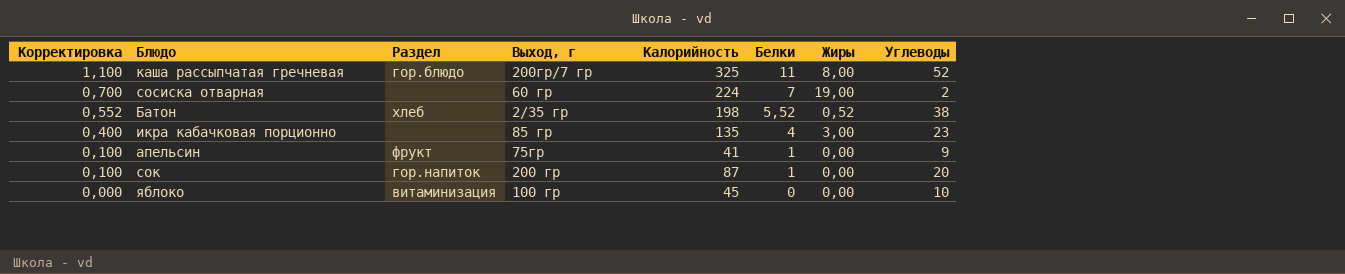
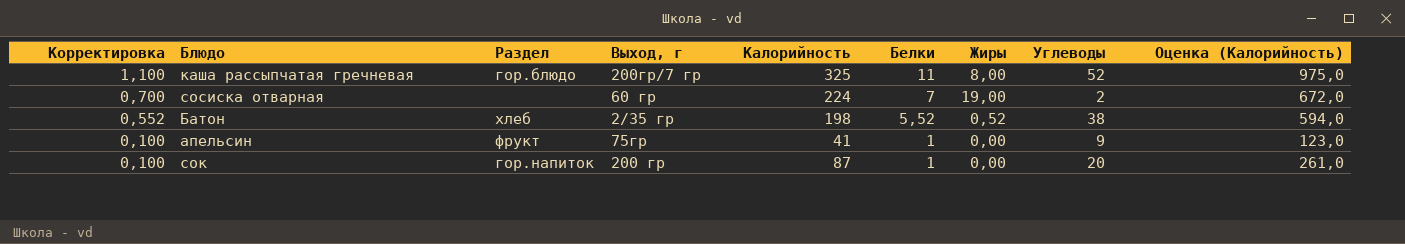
column Оценка (Калорийность) | formula: none -> [Калорийность] * 3
row икра кабачковая порционно: 0,400 | none | 85 гр | 135 | 4 | 3,00 | 23 -> none
row яблоко: 0,000 | витаминизация | 100 гр | 45 | 0 | 0,00 | 10 -> none

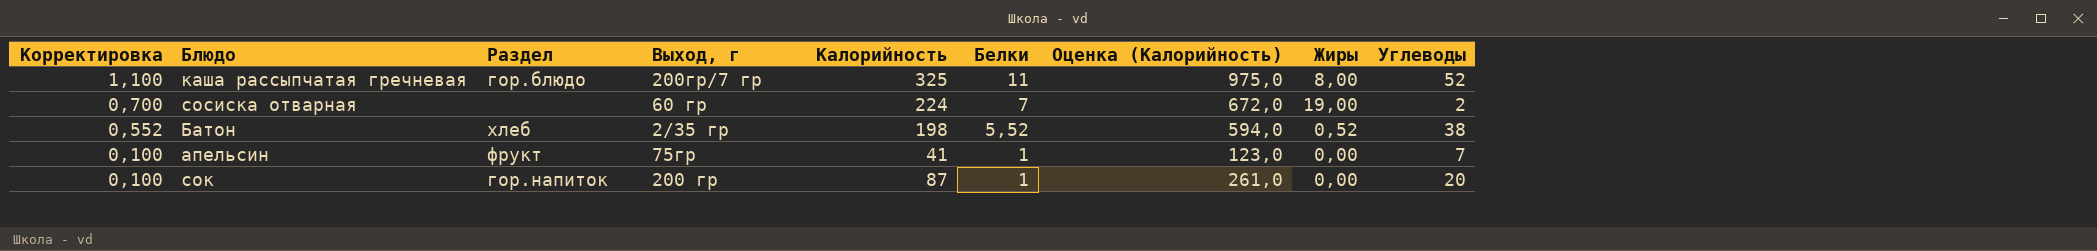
column Оценка (Калорийность) | position: 9 -> 7
апельсин | Углеводы: 9 -> 7

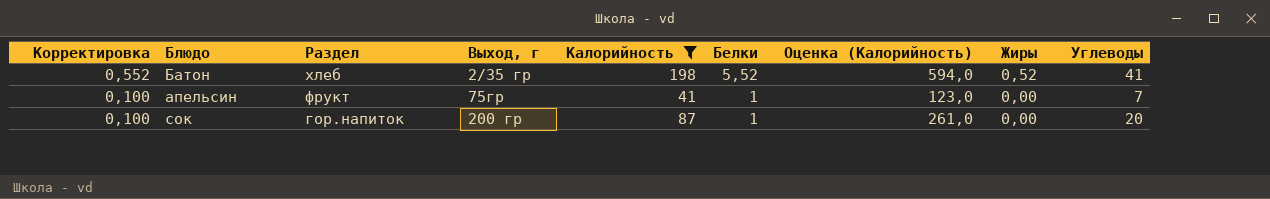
filter: none -> Калорийность <= 198
Батон | Углеводы: 38 -> 41

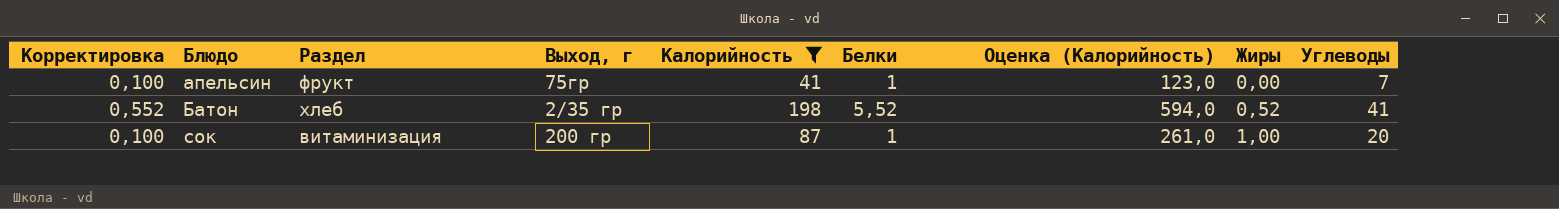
row order: Корректировка descending -> Блюдо ascending
сок | Раздел: гор.напиток -> витаминизация
сок | Жиры: 0,00 -> 1,00

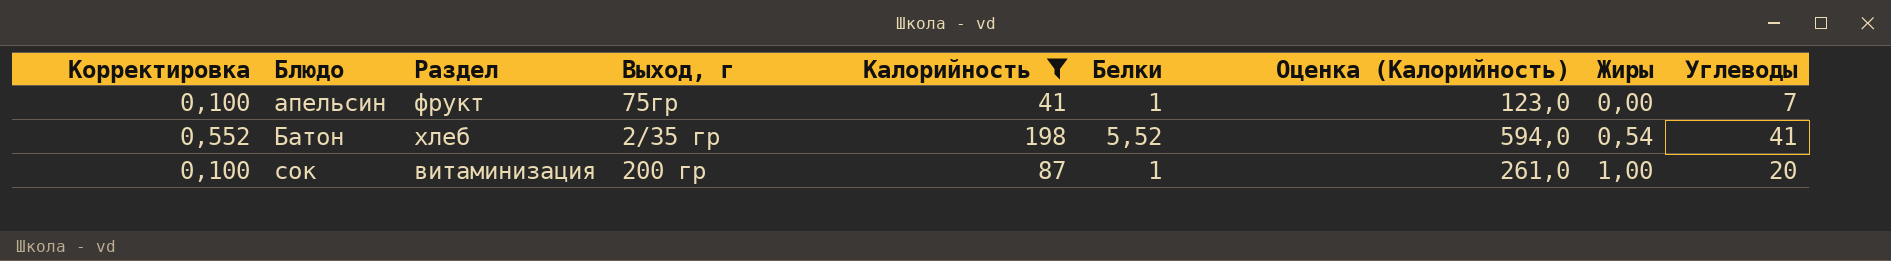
Батон | Жиры: 0,52 -> 0,54

